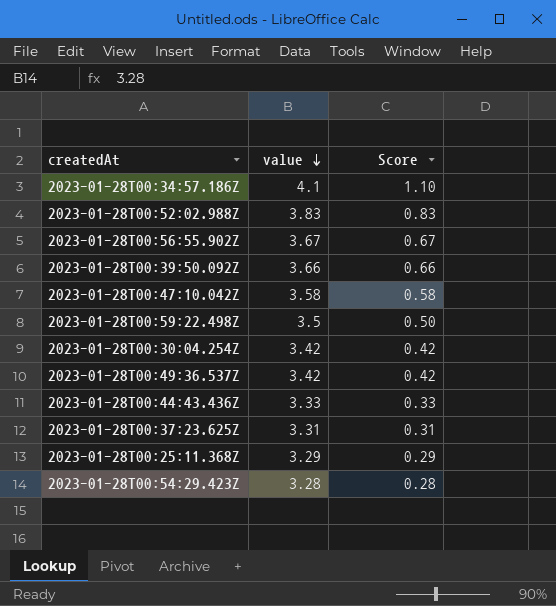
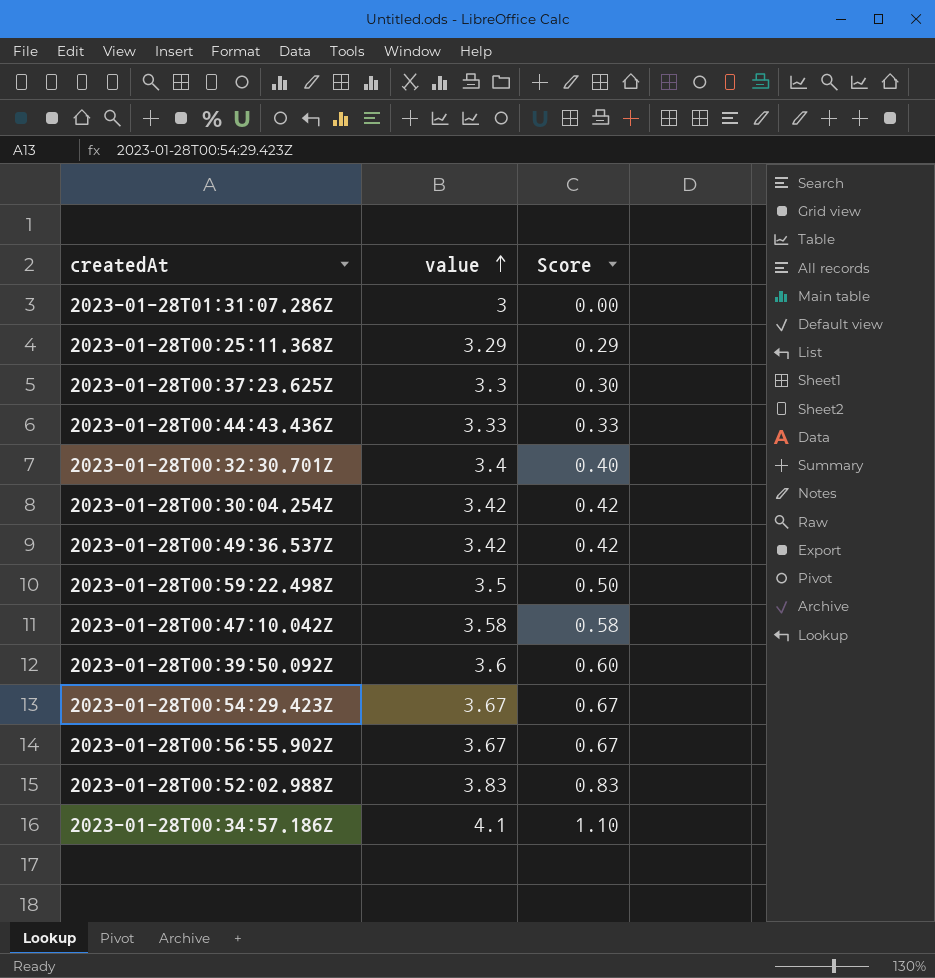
row order: value descending -> value ascending
row 2023-01-28T01:31:07.286Z: none -> 3 | 0.00
2023-01-28T00:37:23.625Z | value: 3.31 -> 3.3
2023-01-28T00:37:23.625Z | Score: 0.31 -> 0.30
row 2023-01-28T00:32:30.701Z: none -> 3.4 | 0.40
2023-01-28T00:39:50.092Z | value: 3.66 -> 3.6
2023-01-28T00:39:50.092Z | Score: 0.66 -> 0.60
2023-01-28T00:54:29.423Z | value: 3.28 -> 3.67
2023-01-28T00:54:29.423Z | Score: 0.28 -> 0.67

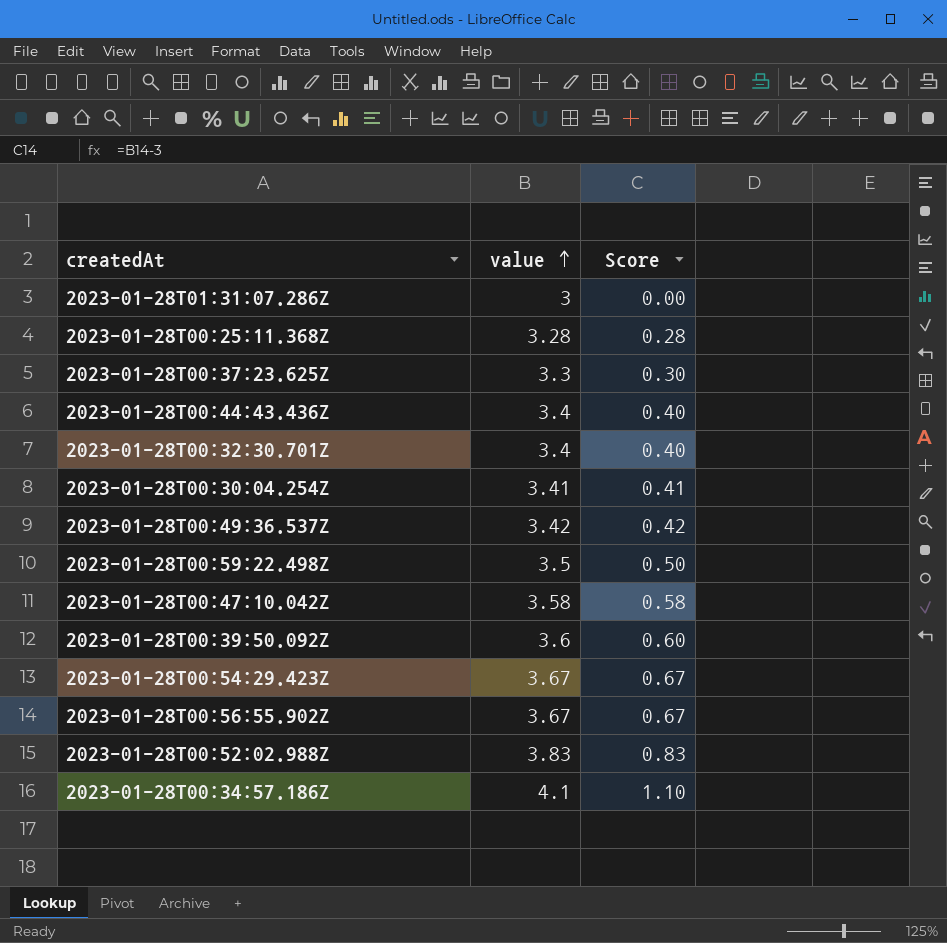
2023-01-28T00:25:11.368Z | value: 3.29 -> 3.28
2023-01-28T00:25:11.368Z | Score: 0.29 -> 0.28
2023-01-28T00:44:43.436Z | value: 3.33 -> 3.4
2023-01-28T00:44:43.436Z | Score: 0.33 -> 0.40
2023-01-28T00:30:04.254Z | value: 3.42 -> 3.41
2023-01-28T00:30:04.254Z | Score: 0.42 -> 0.41

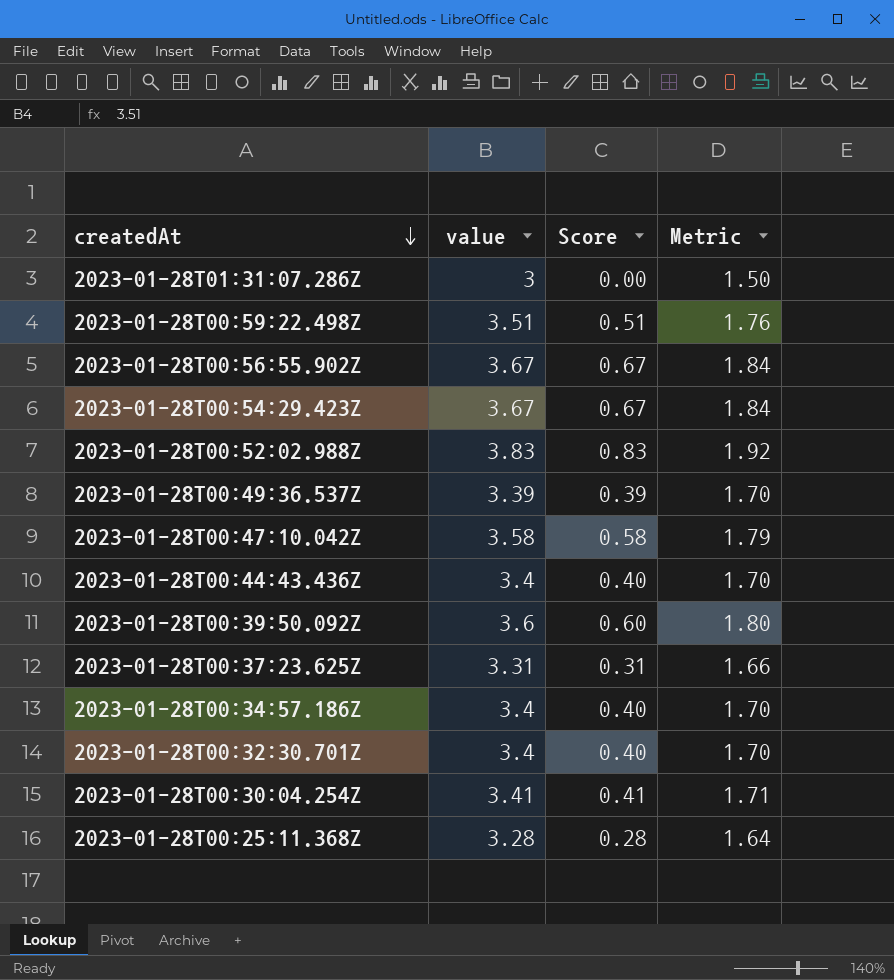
row order: value ascending -> createdAt descending
column Metric | formula: none -> [value] * 0.5
2023-01-28T00:59:22.498Z | value: 3.5 -> 3.51
2023-01-28T00:59:22.498Z | Score: 0.50 -> 0.51
2023-01-28T00:49:36.537Z | value: 3.42 -> 3.39
2023-01-28T00:49:36.537Z | Score: 0.42 -> 0.39
2023-01-28T00:37:23.625Z | value: 3.3 -> 3.31
2023-01-28T00:37:23.625Z | Score: 0.30 -> 0.31
2023-01-28T00:34:57.186Z | value: 4.1 -> 3.4
2023-01-28T00:34:57.186Z | Score: 1.10 -> 0.40

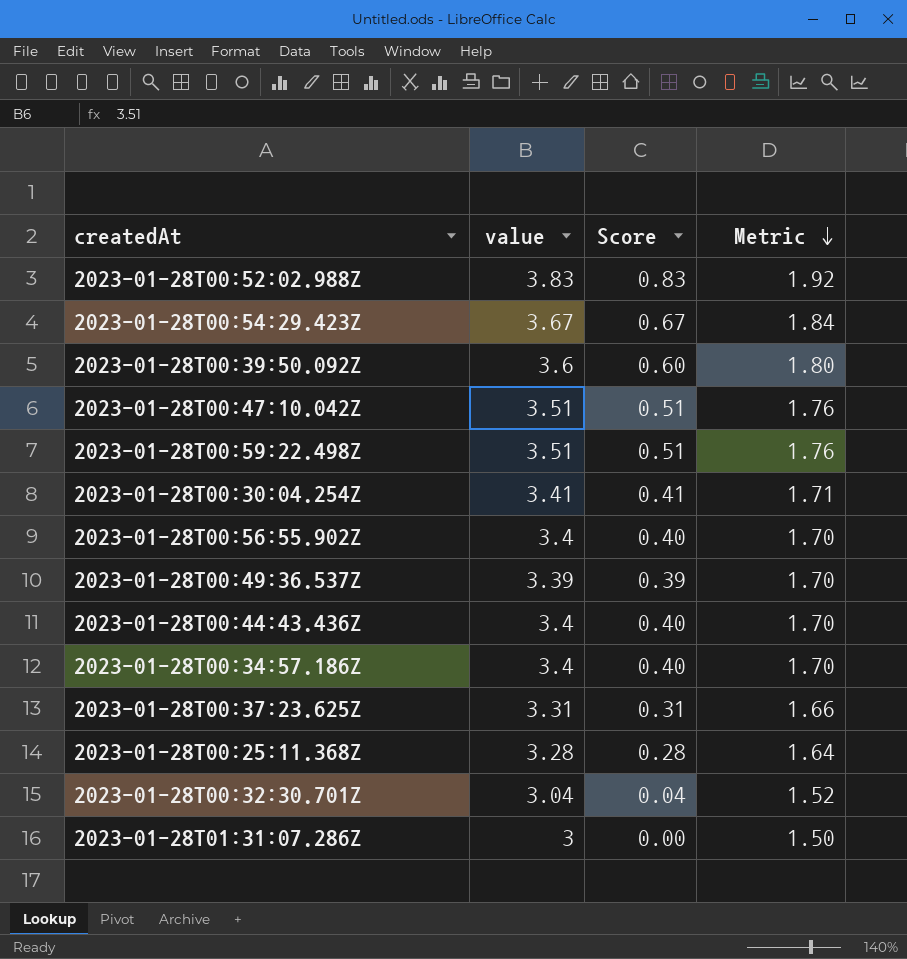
row order: createdAt descending -> Metric descending
2023-01-28T00:47:10.042Z | value: 3.58 -> 3.51
2023-01-28T00:47:10.042Z | Score: 0.58 -> 0.51
2023-01-28T00:47:10.042Z | Metric: 1.79 -> 1.76
2023-01-28T00:56:55.902Z | value: 3.67 -> 3.4
2023-01-28T00:56:55.902Z | Score: 0.67 -> 0.40
2023-01-28T00:56:55.902Z | Metric: 1.84 -> 1.70
2023-01-28T00:32:30.701Z | value: 3.4 -> 3.04
2023-01-28T00:32:30.701Z | Score: 0.40 -> 0.04
2023-01-28T00:32:30.701Z | Metric: 1.70 -> 1.52

